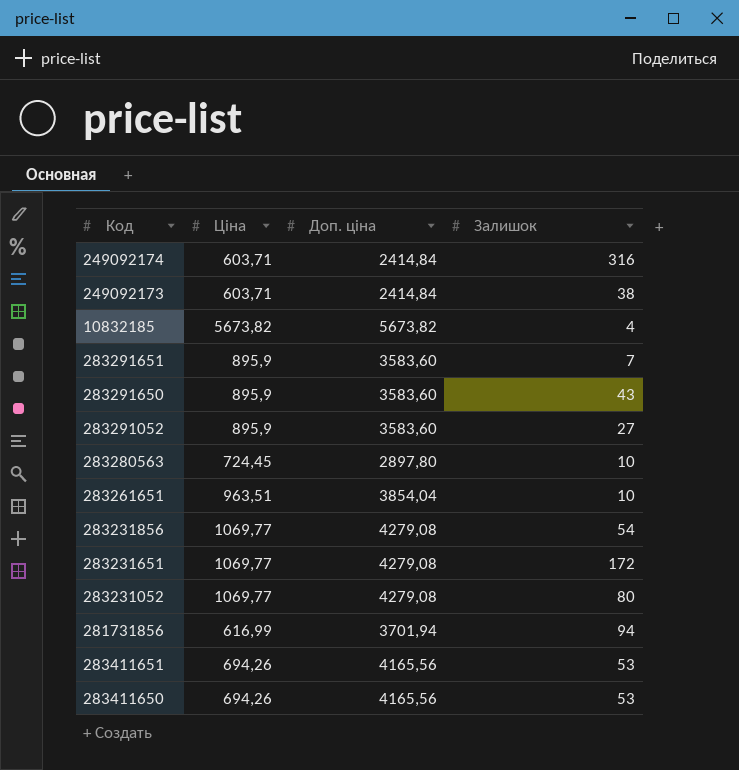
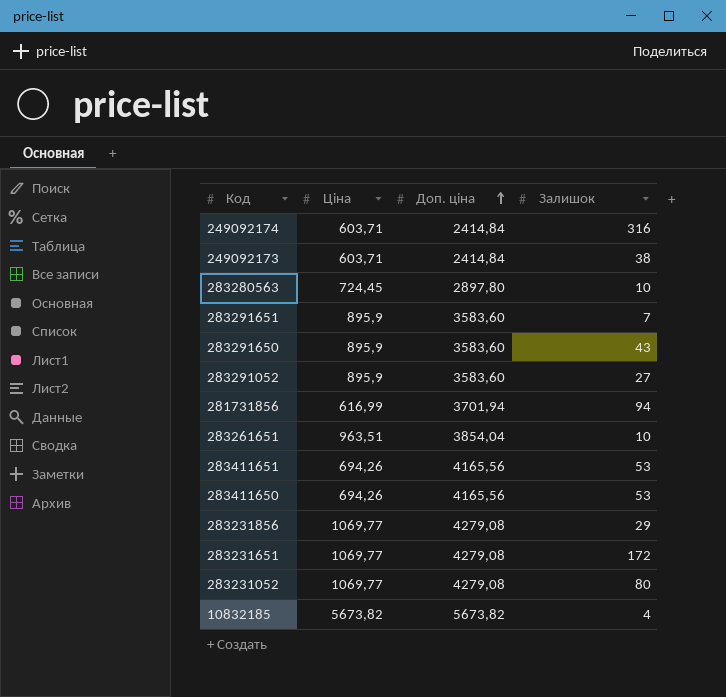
row order: none -> Доп. ціна ascending
283231856 | Залишок: 54 -> 29

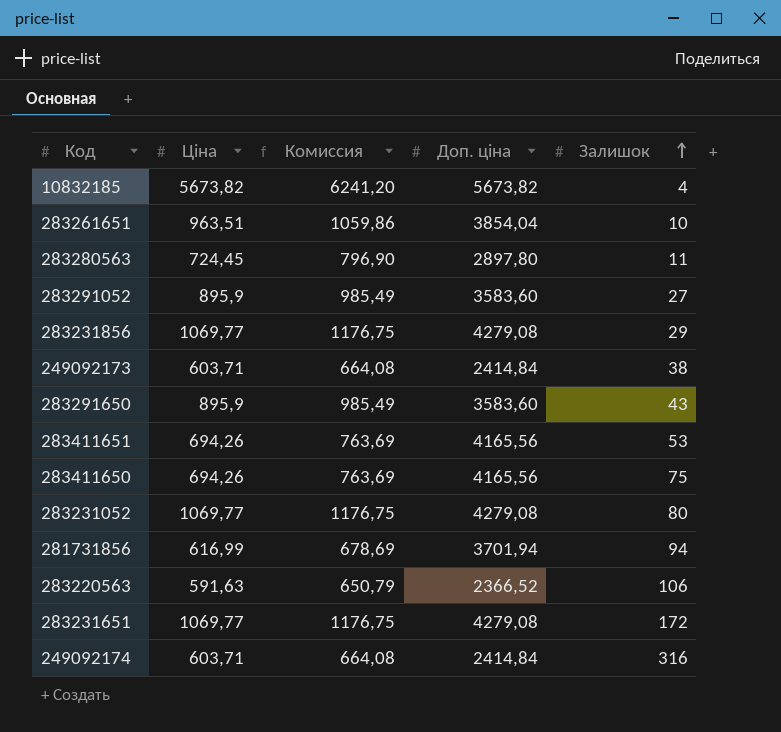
row order: Доп. ціна ascending -> Залишок ascending
column Комиссия | formula: none -> [Ціна] * 1,1
row 283291651: 895,9 | 3583,60 | 7 -> none
283280563 | Залишок: 10 -> 11
283411650 | Залишок: 53 -> 75
row 283220563: none -> 591,63 | 650,79 | 2366,52 | 106

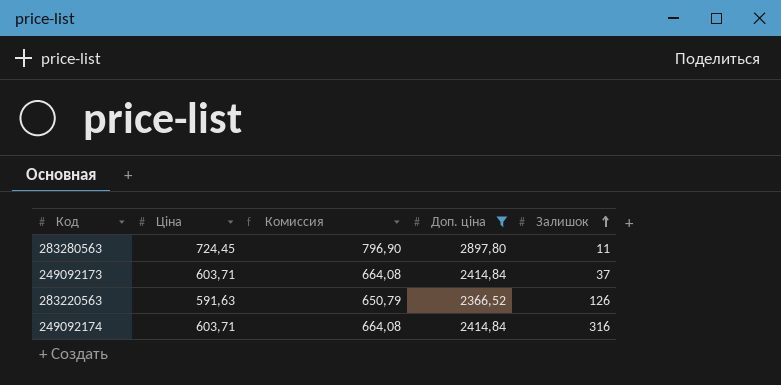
filter: none -> Доп. ціна <= 2897,80
249092173 | Залишок: 38 -> 37
283220563 | Залишок: 106 -> 126

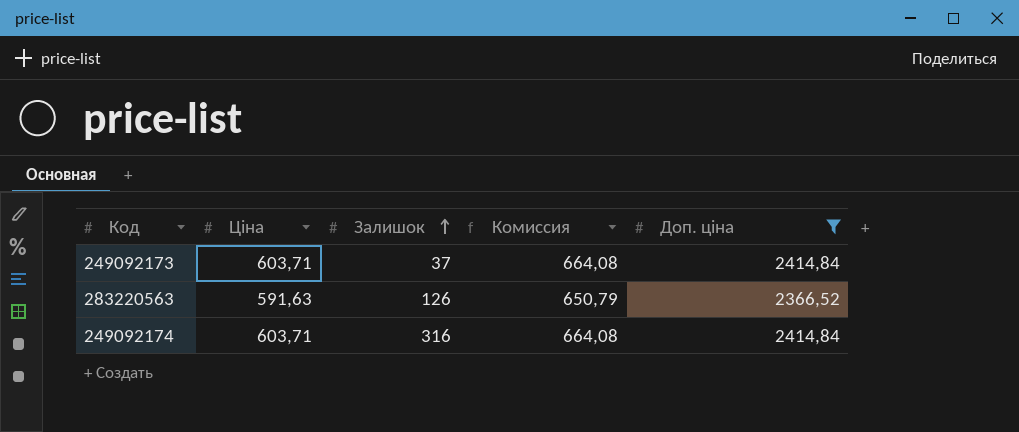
column Залишок | position: 5 -> 3
row 283280563: 724,45 | 796,90 | 2897,80 | 11 -> none

